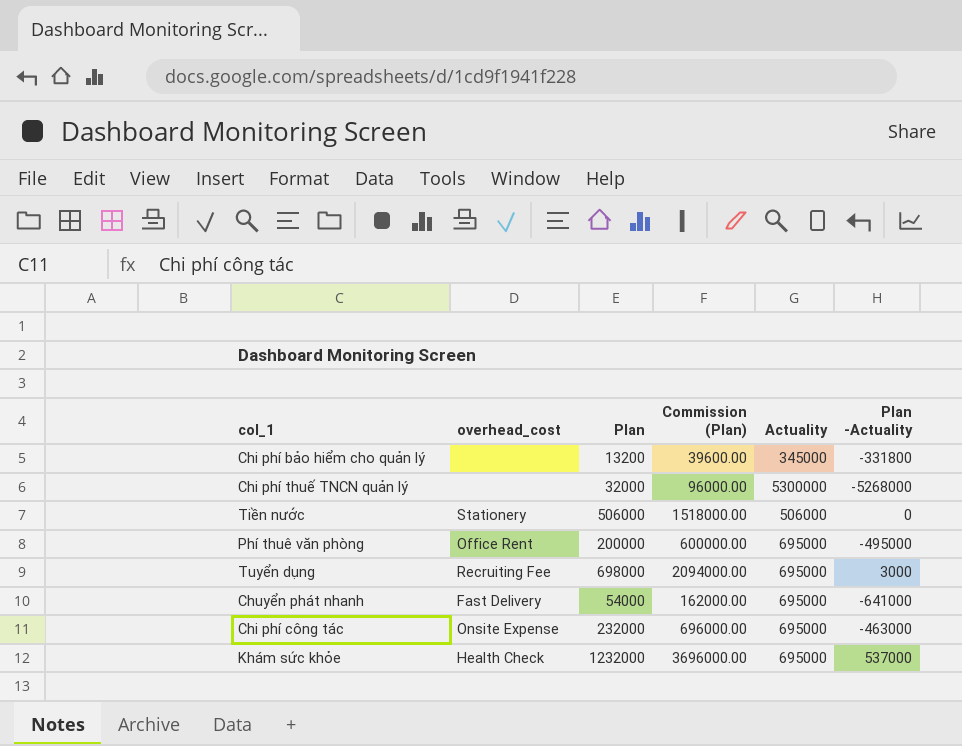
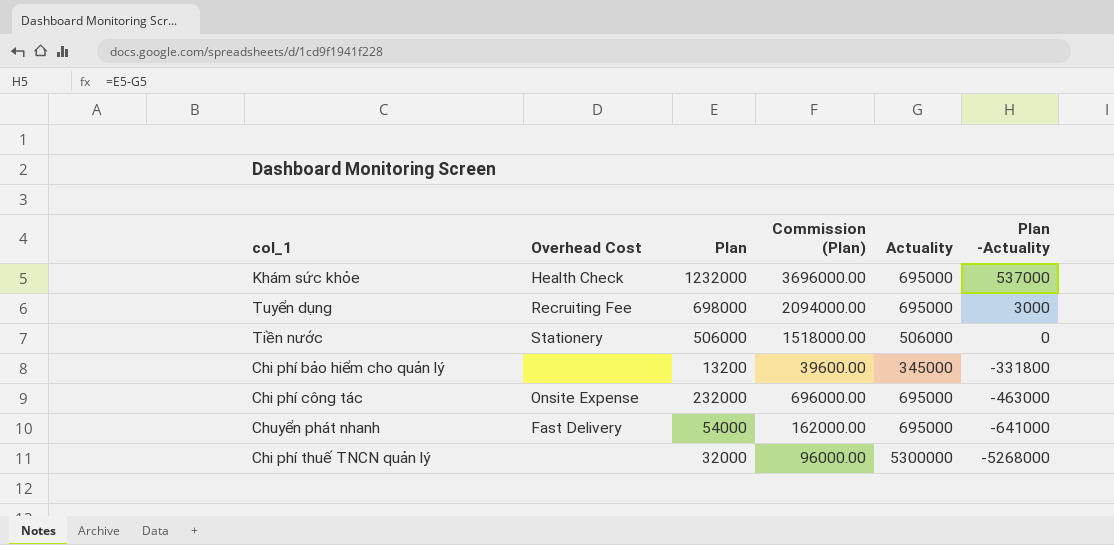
row order: none -> Plan -Actuality descending
column name: overhead_cost -> Overhead Cost
row Phí thuê văn phòng: Office Rent | 200000 | 600000.00 | 695000 | -495000 -> none

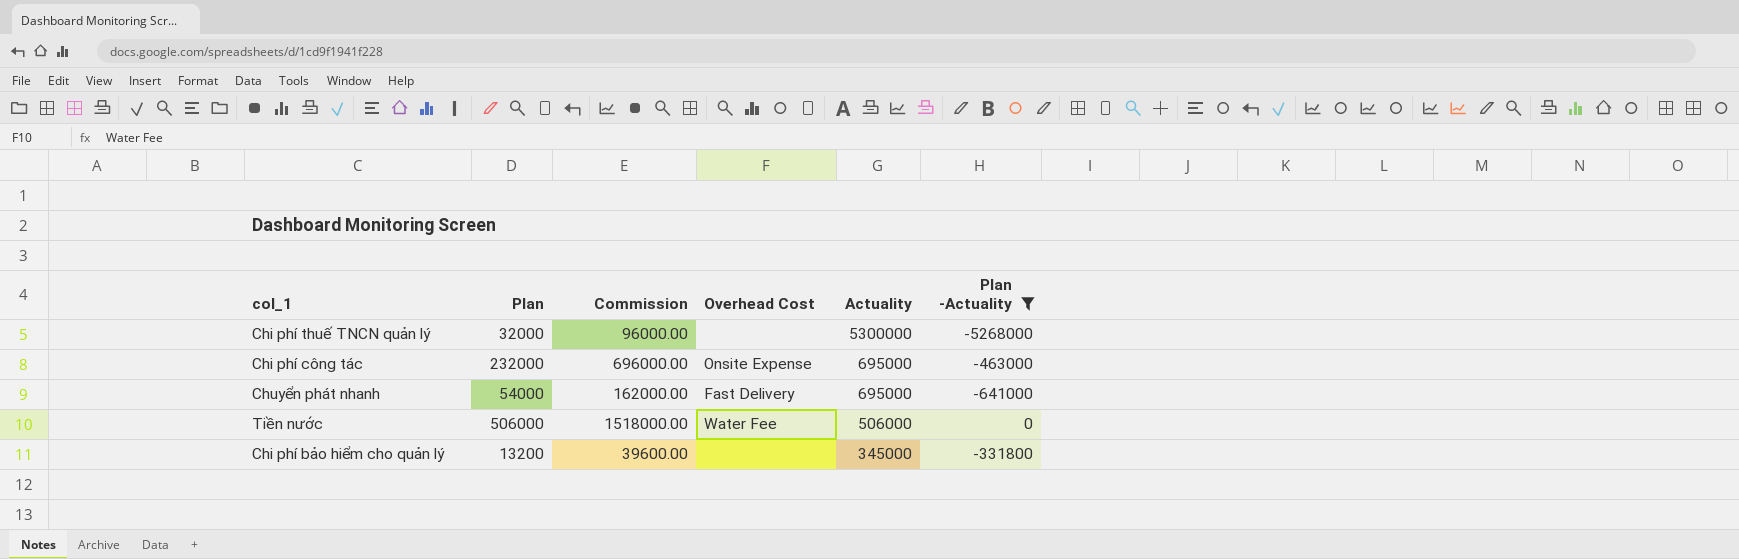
filter: none -> Plan -Actuality <= 0
row order: Plan -Actuality descending -> Actuality descending
column name: Commission (Plan) -> Commission
column Overhead Cost | position: 2 -> 4
Tiền nước | Overhead Cost: Stationery -> Water Fee

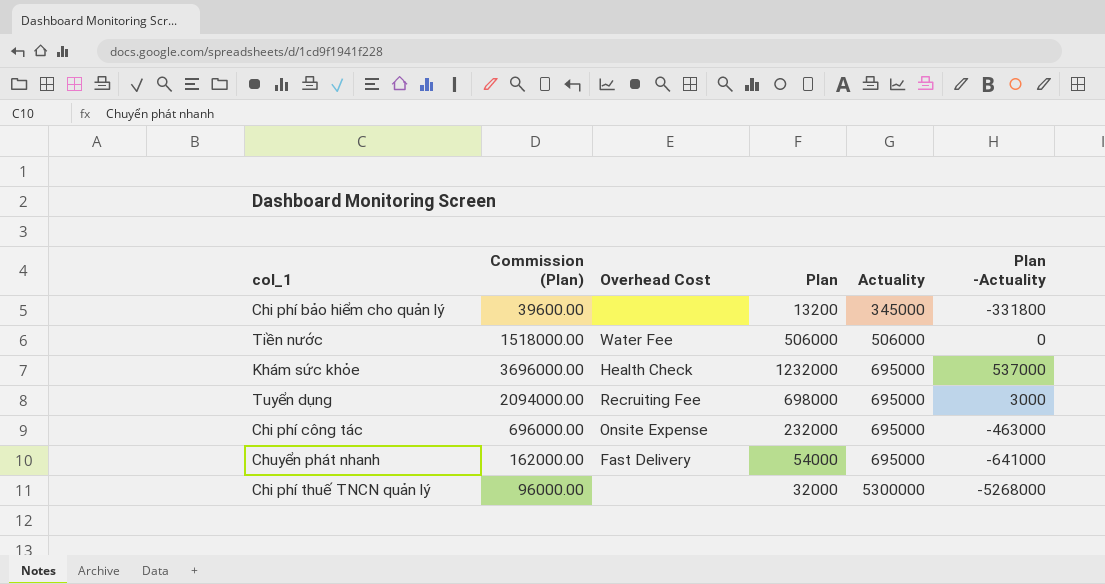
filter: Plan -Actuality <= 0 -> none
row order: Actuality descending -> Actuality ascending
column name: Commission -> Commission (Plan)
column Plan | position: 2 -> 4

